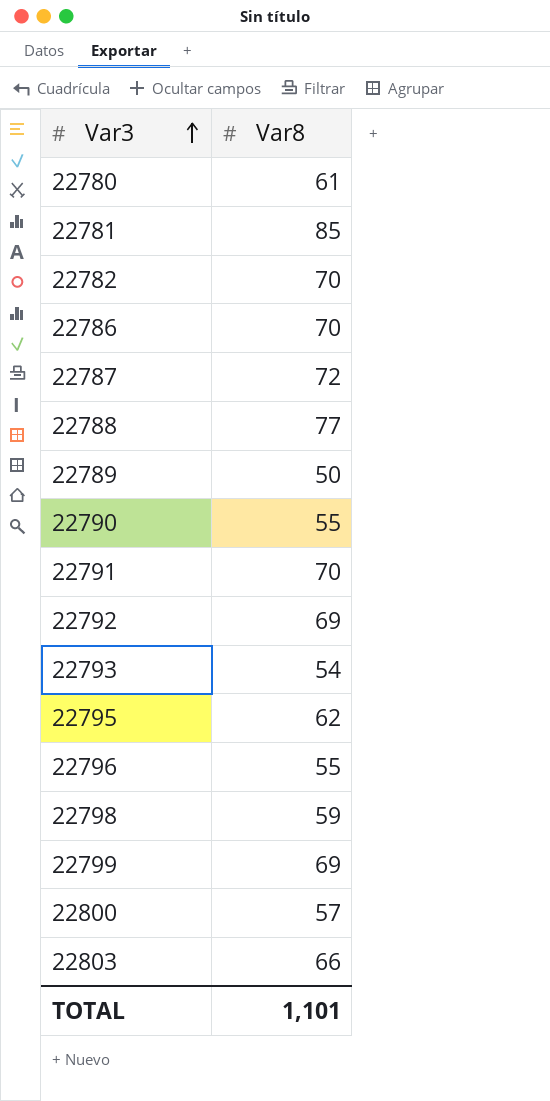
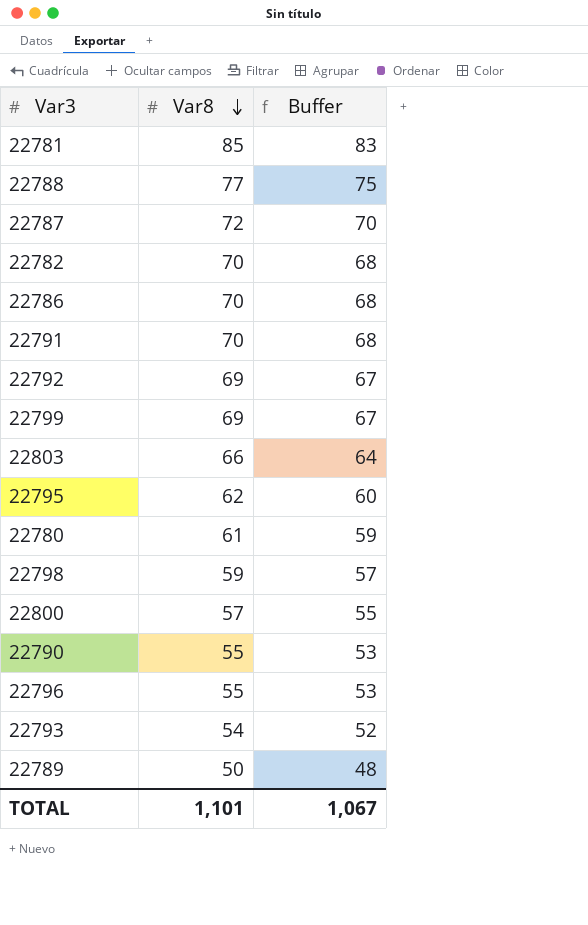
row order: Var3 ascending -> Var8 descending
column Buffer | formula: none -> [Var8] - 2

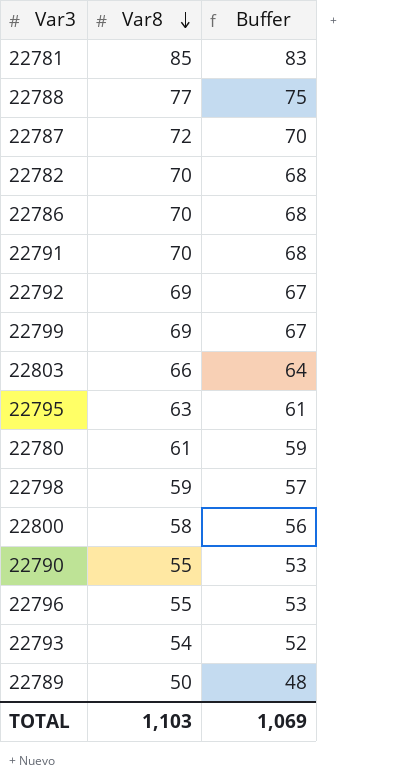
22795 | Var8: 62 -> 63
22795 | Buffer: 60 -> 61
22800 | Var8: 57 -> 58
22800 | Buffer: 55 -> 56
TOTAL | Var8: 1,101 -> 1,103
TOTAL | Buffer: 1,067 -> 1,069

